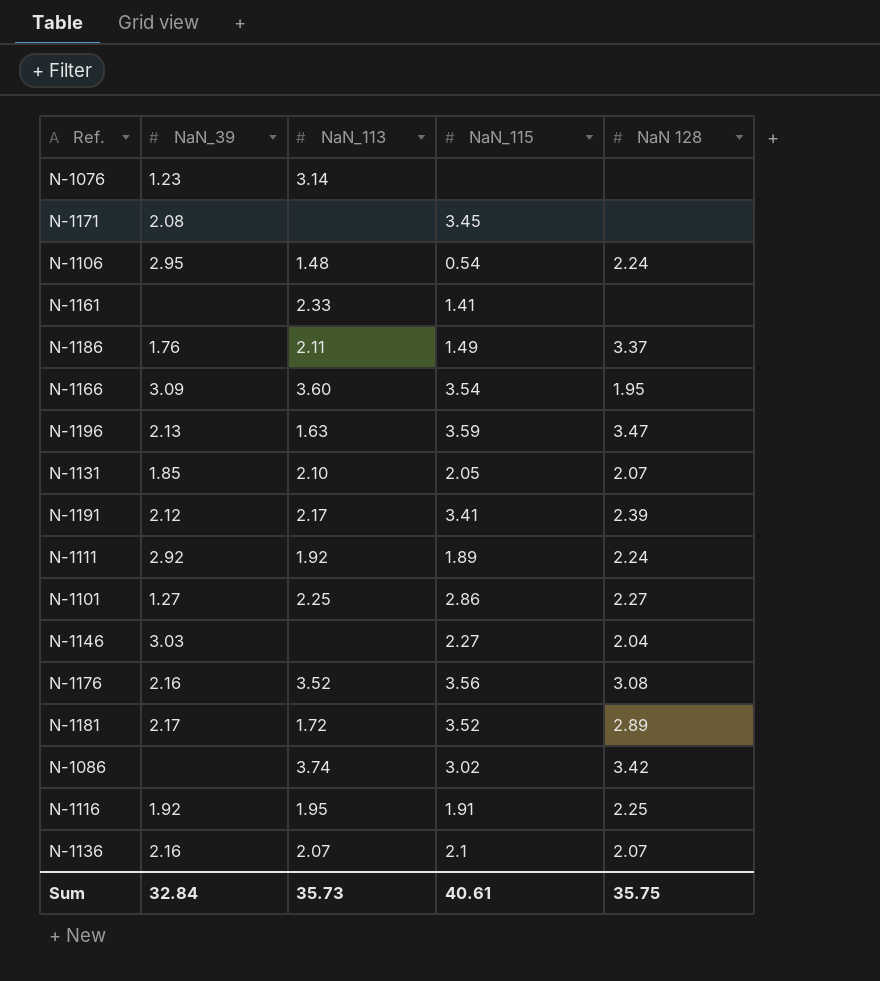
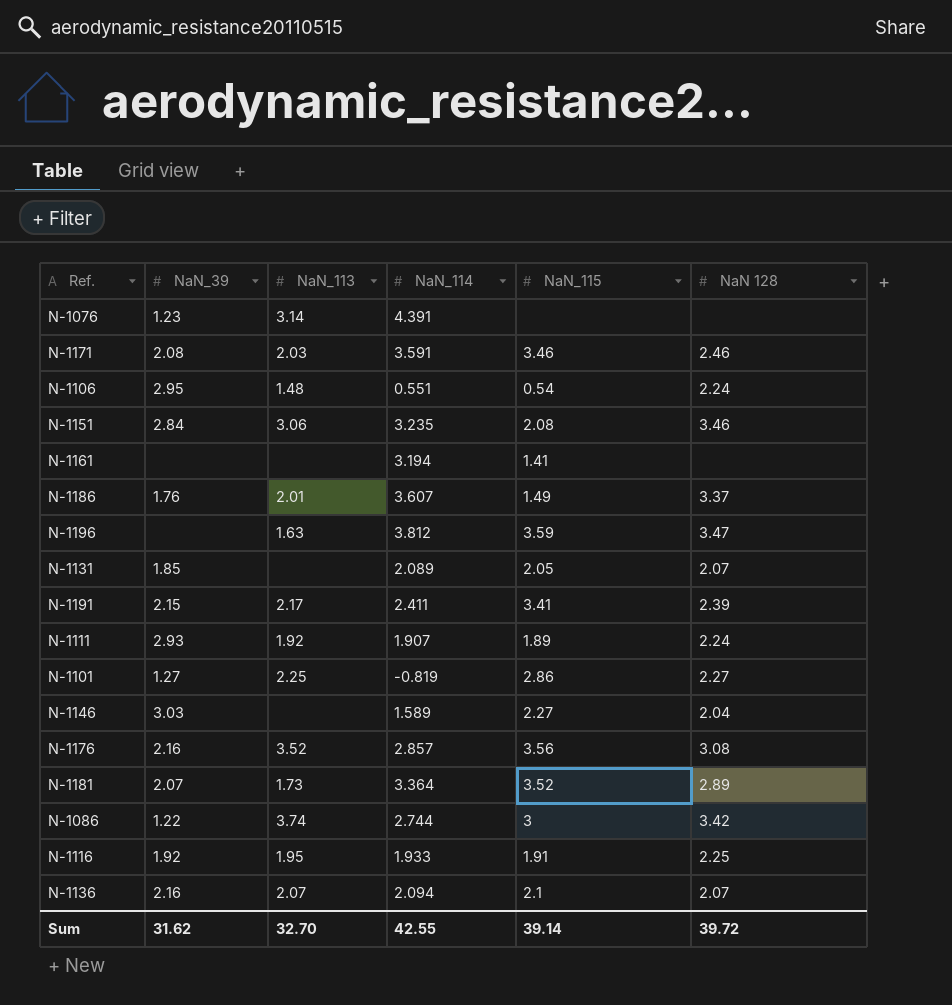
column NaN_114 | position: none -> 4
row N-1166: 3.09 | 3.60 | 3.54 | 1.95 -> none
N-1171 | NaN_113: none -> 2.03
N-1171 | NaN_115: 3.45 -> 3.46
N-1171 | NaN 128: none -> 2.46
row N-1151: none -> 2.84 | 3.06 | 3.235 | 2.08 | 3.46
N-1161 | NaN_113: 2.33 -> none
N-1186 | NaN_113: 2.11 -> 2.01
N-1196 | NaN_39: 2.13 -> none
N-1131 | NaN_113: 2.10 -> none
N-1191 | NaN_39: 2.12 -> 2.15
N-1111 | NaN_39: 2.92 -> 2.93
N-1181 | NaN_39: 2.17 -> 2.07
N-1181 | NaN_113: 1.72 -> 1.73
N-1086 | NaN_39: none -> 1.22
N-1086 | NaN_115: 3.02 -> 3
Sum | NaN_39: 32.84 -> 31.62
Sum | NaN_113: 35.73 -> 32.70
Sum | NaN_115: 40.61 -> 39.14
Sum | NaN 128: 35.75 -> 39.72

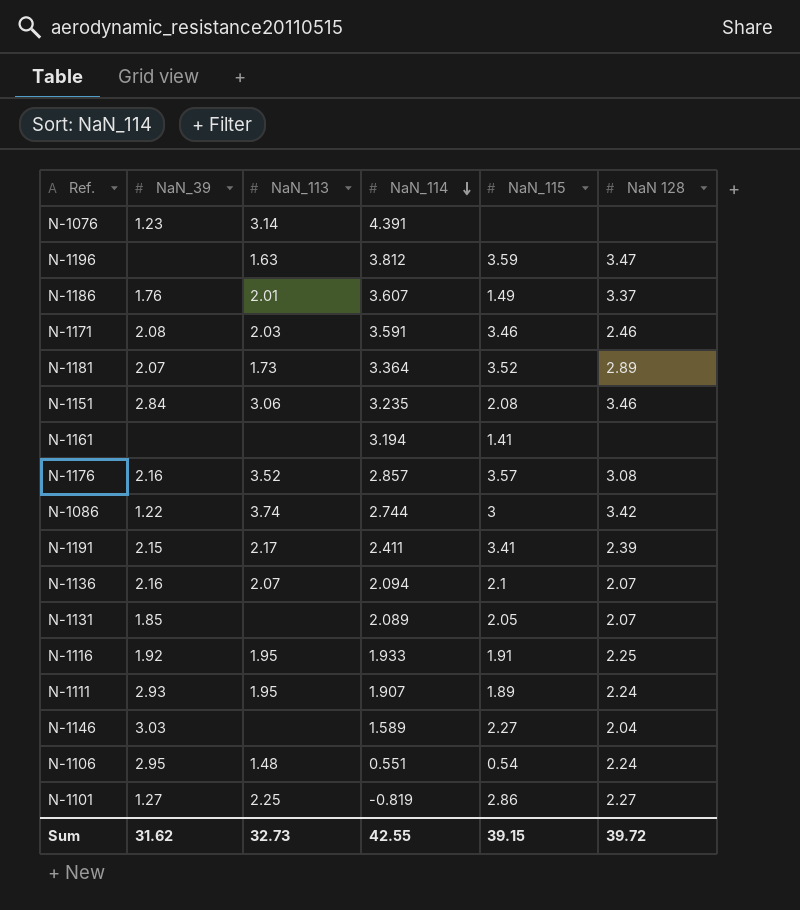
row order: none -> NaN_114 descending
N-1176 | NaN_115: 3.56 -> 3.57
N-1111 | NaN_113: 1.92 -> 1.95
Sum | NaN_113: 32.70 -> 32.73
Sum | NaN_115: 39.14 -> 39.15

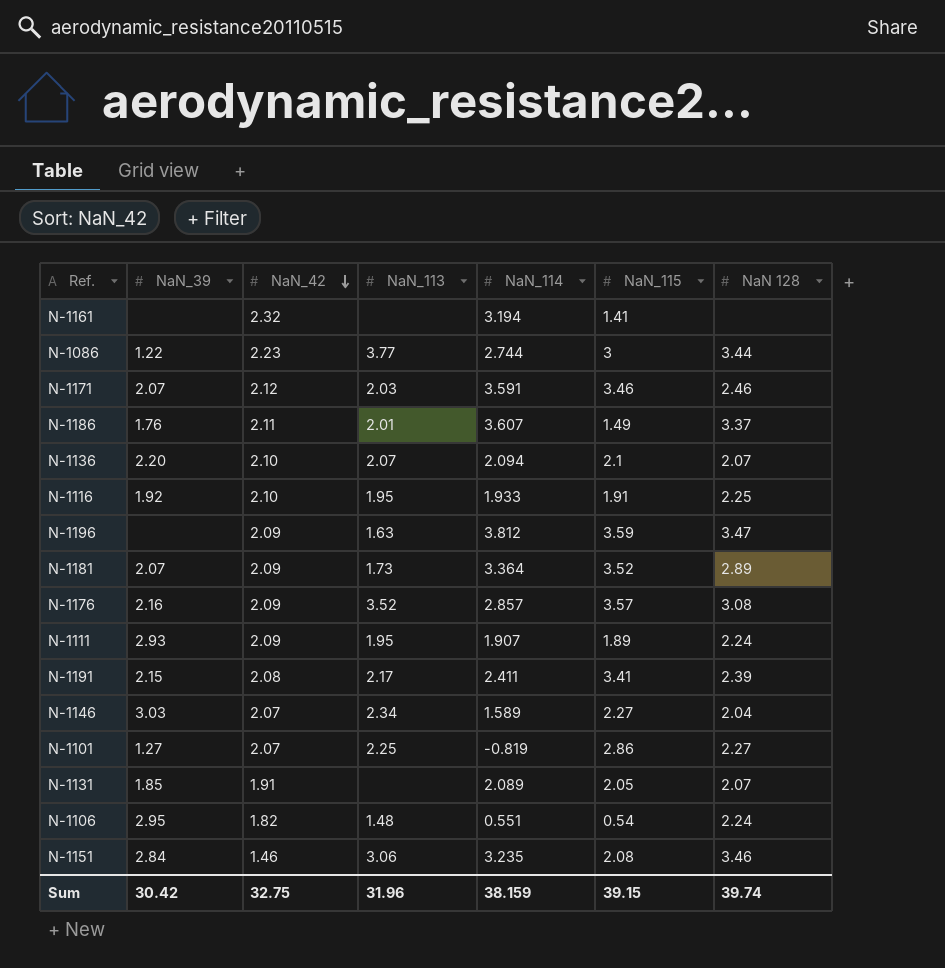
row order: NaN_114 descending -> NaN_42 descending
column NaN_42 | position: none -> 3
row N-1076: 1.23 | 3.14 | 4.391 | none | none -> none
N-1086 | NaN_113: 3.74 -> 3.77
N-1086 | NaN 128: 3.42 -> 3.44
N-1171 | NaN_39: 2.08 -> 2.07
N-1136 | NaN_39: 2.16 -> 2.20
N-1146 | NaN_113: none -> 2.34
Sum | NaN_39: 31.62 -> 30.42
Sum | NaN_113: 32.73 -> 31.96
Sum | NaN_114: 42.55 -> 38.159
Sum | NaN 128: 39.72 -> 39.74

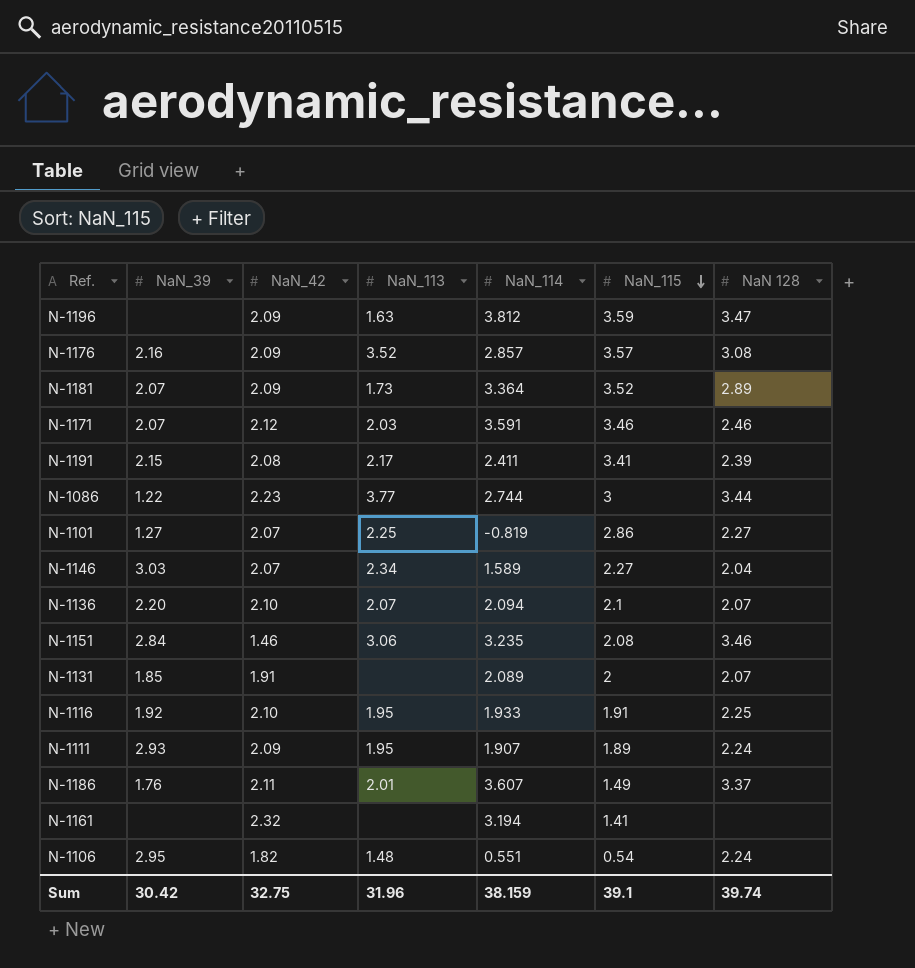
row order: NaN_42 descending -> NaN_115 descending
N-1131 | NaN_115: 2.05 -> 2
Sum | NaN_115: 39.15 -> 39.1

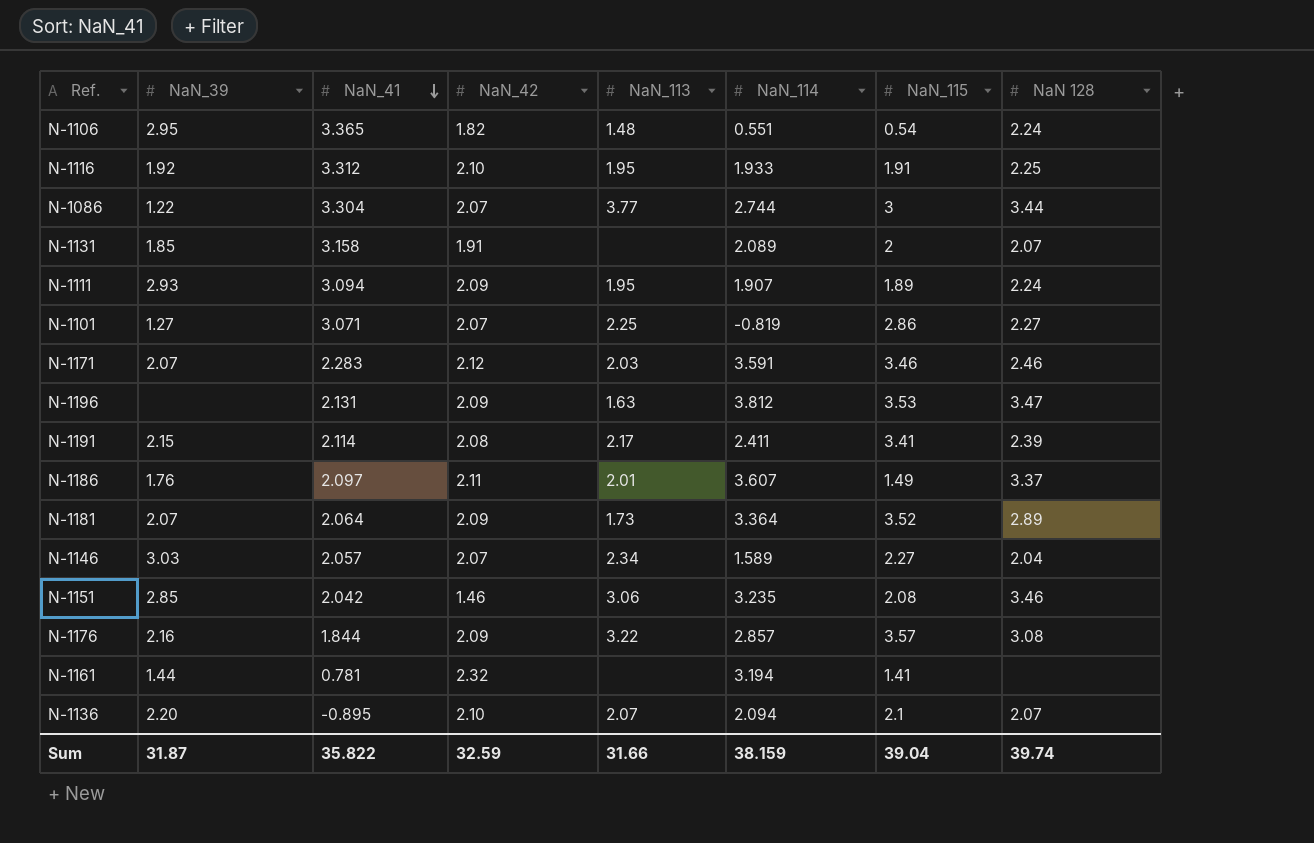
row order: NaN_115 descending -> NaN_41 descending
column NaN_41 | position: none -> 3
N-1086 | NaN_42: 2.23 -> 2.07
N-1196 | NaN_115: 3.59 -> 3.53
N-1151 | NaN_39: 2.84 -> 2.85
N-1176 | NaN_113: 3.52 -> 3.22
N-1161 | NaN_39: none -> 1.44
Sum | NaN_39: 30.42 -> 31.87
Sum | NaN_42: 32.75 -> 32.59
Sum | NaN_113: 31.96 -> 31.66
Sum | NaN_115: 39.1 -> 39.04

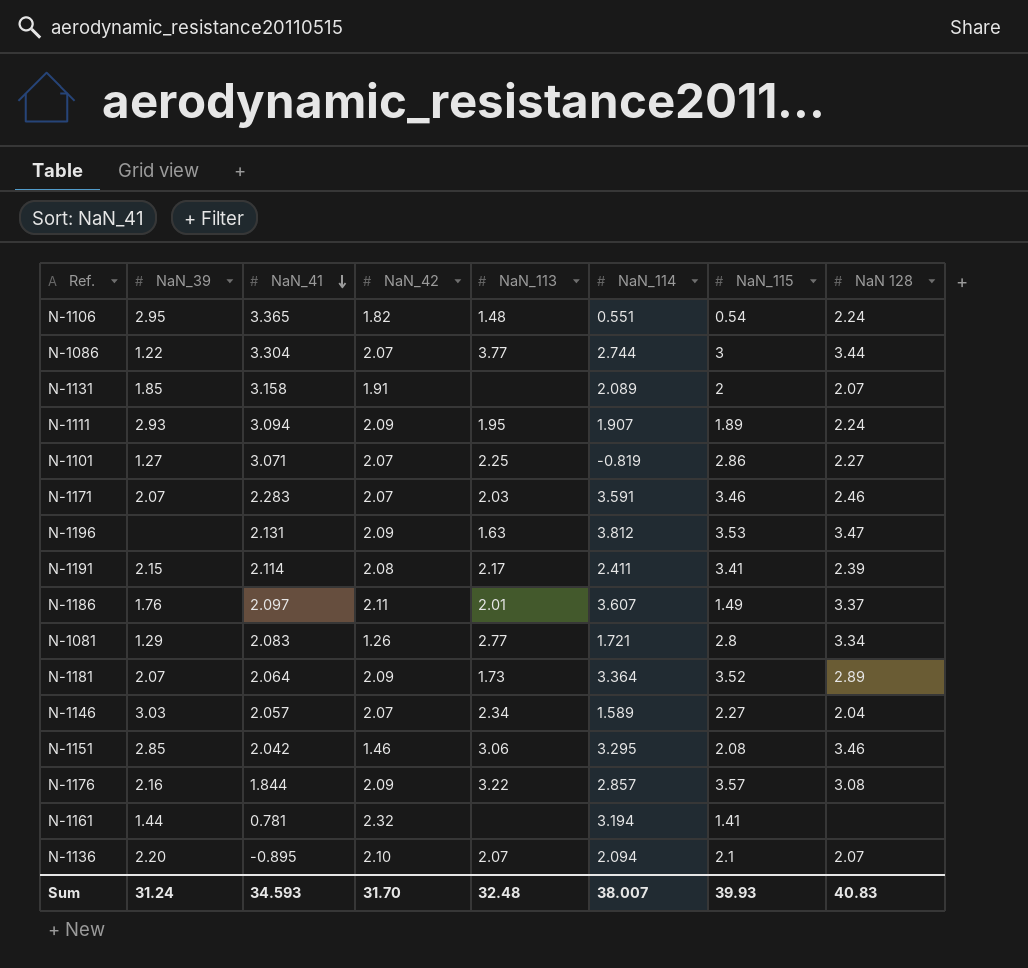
row N-1116: 1.92 | 3.312 | 2.10 | 1.95 | 1.933 | 1.91 | 2.25 -> none
N-1171 | NaN_42: 2.12 -> 2.07
row N-1081: none -> 1.29 | 2.083 | 1.26 | 2.77 | 1.721 | 2.8 | 3.34
N-1151 | NaN_114: 3.235 -> 3.295
Sum | NaN_39: 31.87 -> 31.24
Sum | NaN_41: 35.822 -> 34.593
Sum | NaN_42: 32.59 -> 31.70
Sum | NaN_113: 31.66 -> 32.48
Sum | NaN_114: 38.159 -> 38.007
Sum | NaN_115: 39.04 -> 39.93
Sum | NaN 128: 39.74 -> 40.83

